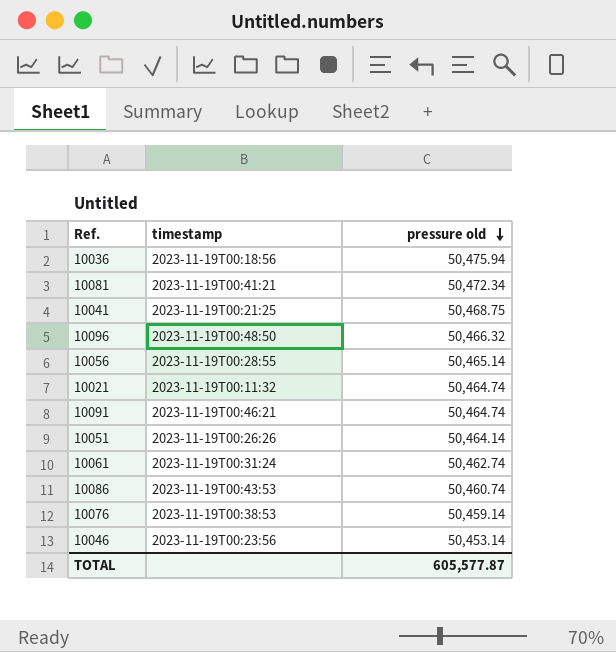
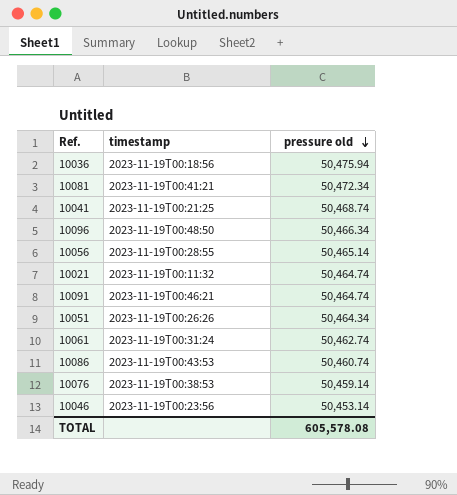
10041 | pressure old: 50,468.75 -> 50,468.74
10096 | pressure old: 50,466.32 -> 50,466.34
10051 | pressure old: 50,464.14 -> 50,464.34
TOTAL | pressure old: 605,577.87 -> 605,578.08

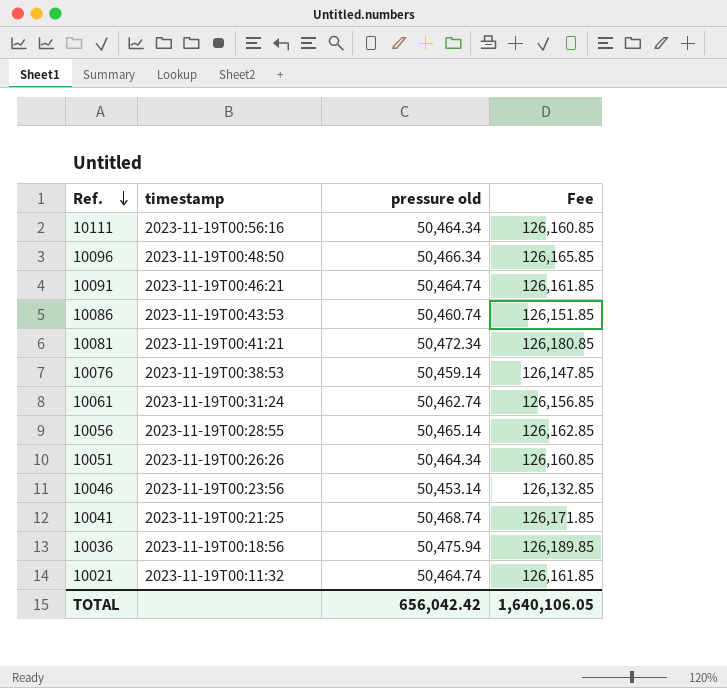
row order: pressure old descending -> Ref. descending
column Fee | formula: none -> [pressure old] * 2.5
row 10111: none -> 2023-11-19T00:56:16 | 50,464.34 | 126,160.85
TOTAL | pressure old: 605,578.08 -> 656,042.42

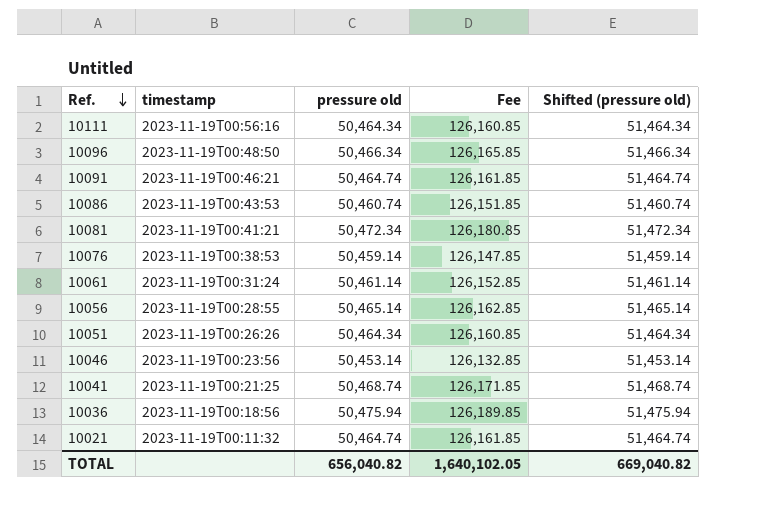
column Shifted (pressure old) | formula: none -> [pressure old] + 1000
10061 | pressure old: 50,462.74 -> 50,461.14
10061 | Fee: 126,156.85 -> 126,152.85
TOTAL | pressure old: 656,042.42 -> 656,040.82
TOTAL | Fee: 1,640,106.05 -> 1,640,102.05

